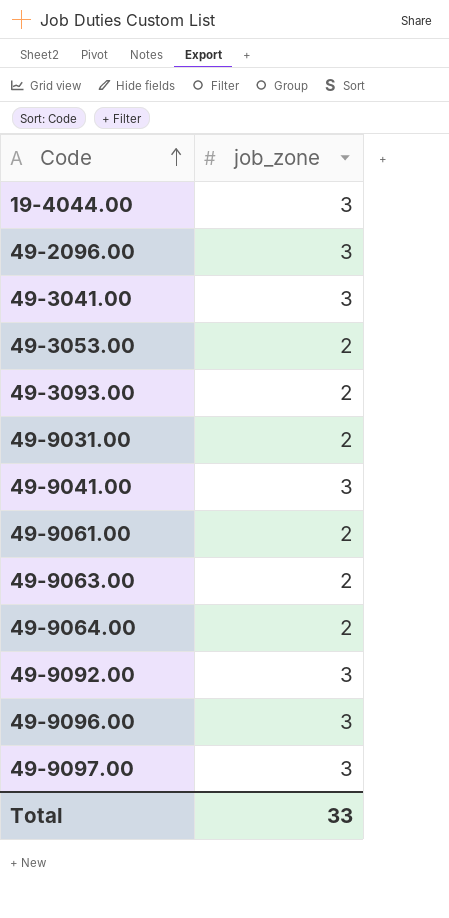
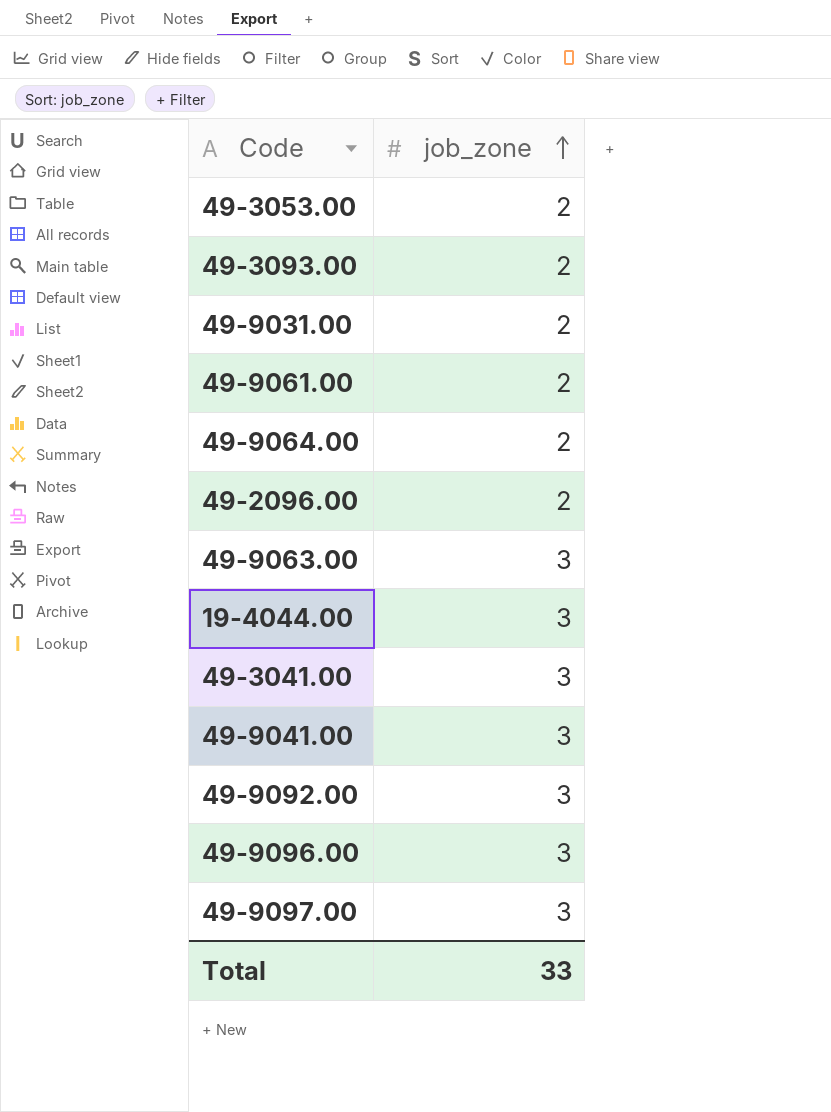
row order: Code ascending -> job_zone ascending
49-2096.00 | job_zone: 3 -> 2
49-9063.00 | job_zone: 2 -> 3

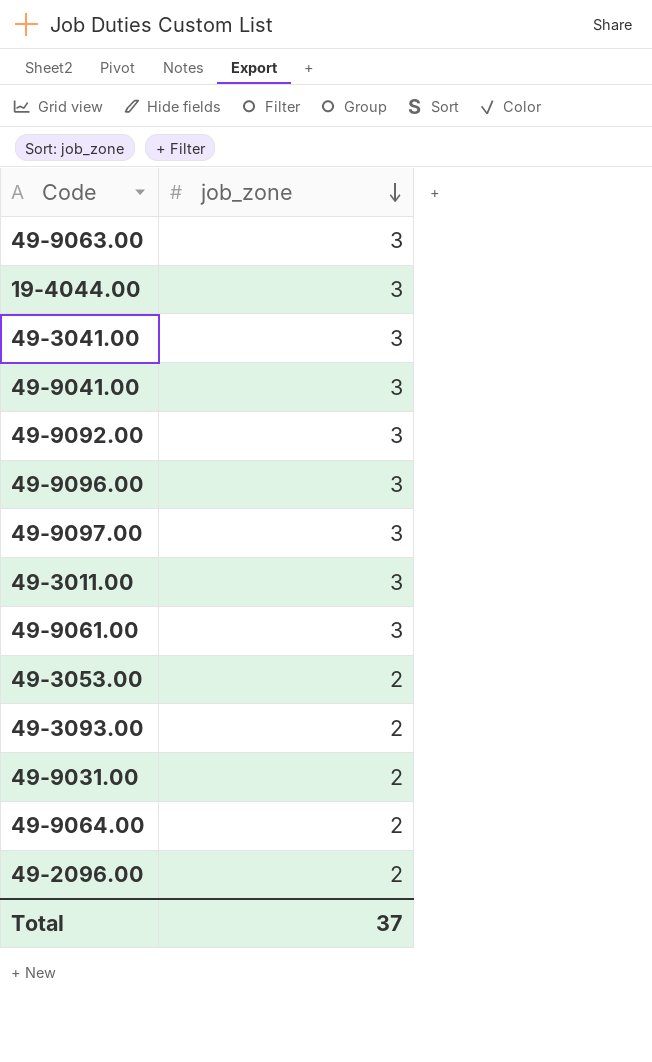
row order: job_zone ascending -> job_zone descending
row 49-3011.00: none -> 3
49-9061.00 | job_zone: 2 -> 3
Total | job_zone: 33 -> 37

